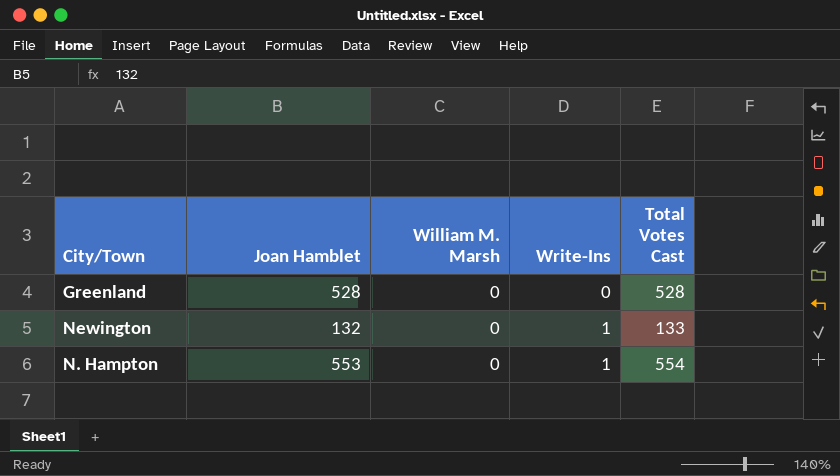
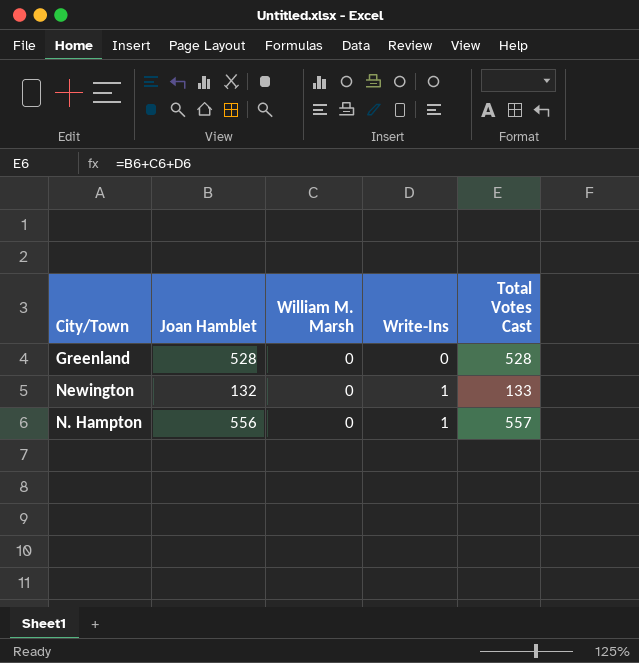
N. Hampton | Joan Hamblet: 553 -> 556
N. Hampton | Total Votes Cast: 554 -> 557

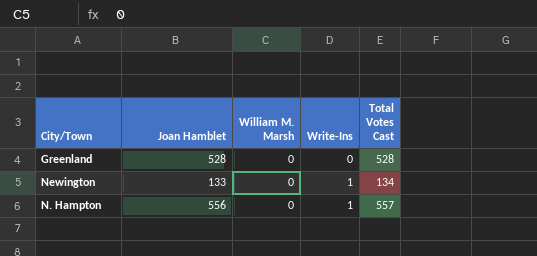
Newington | Joan Hamblet: 132 -> 133
Newington | Total Votes Cast: 133 -> 134

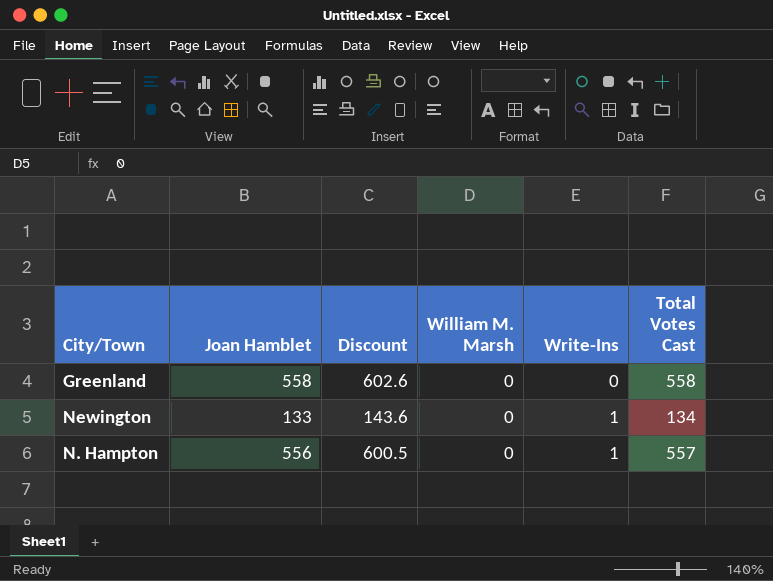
column Discount | formula: none -> [Joan Hamblet] * 1.08
Greenland | Joan Hamblet: 528 -> 558
Greenland | Total Votes Cast: 528 -> 558

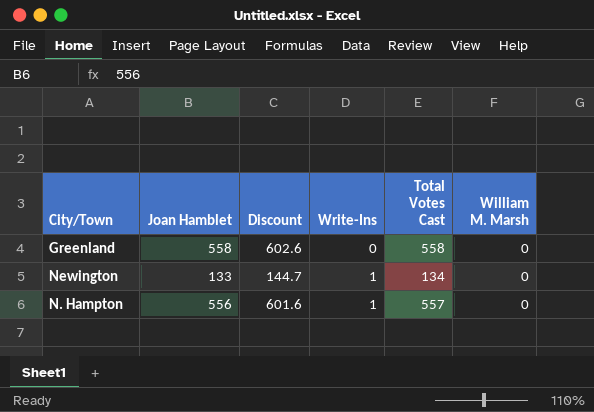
column Discount | formula: [Joan Hamblet] * 1.08 -> [Total Votes Cast] * 1.08
column William M. Marsh | position: 4 -> 6

